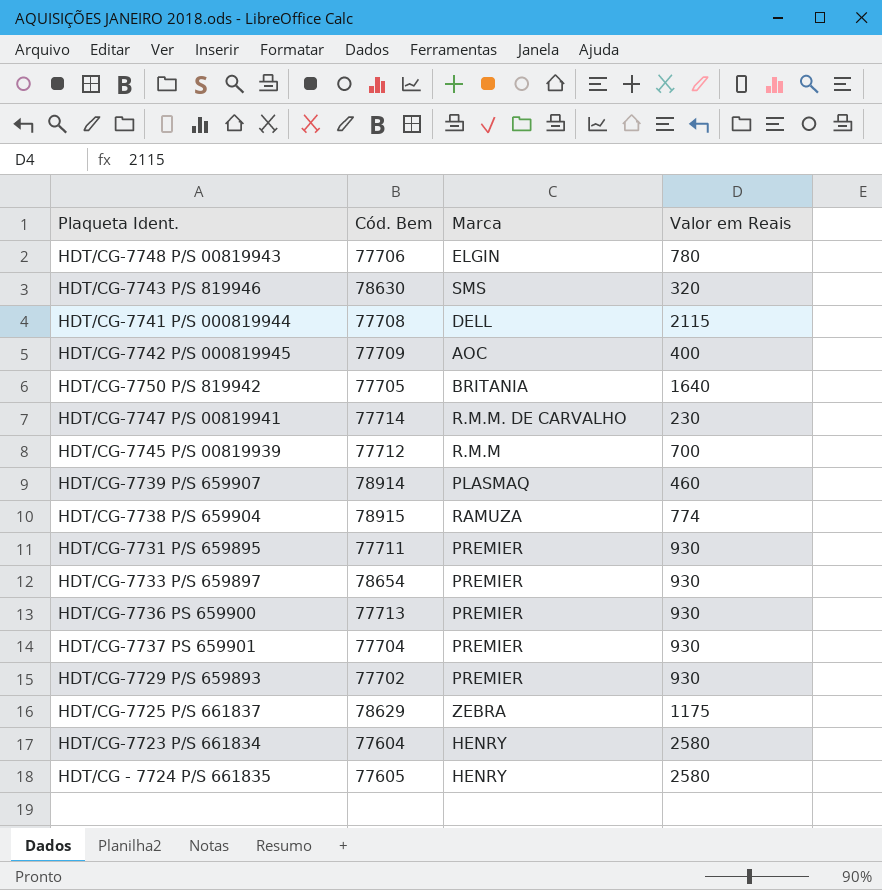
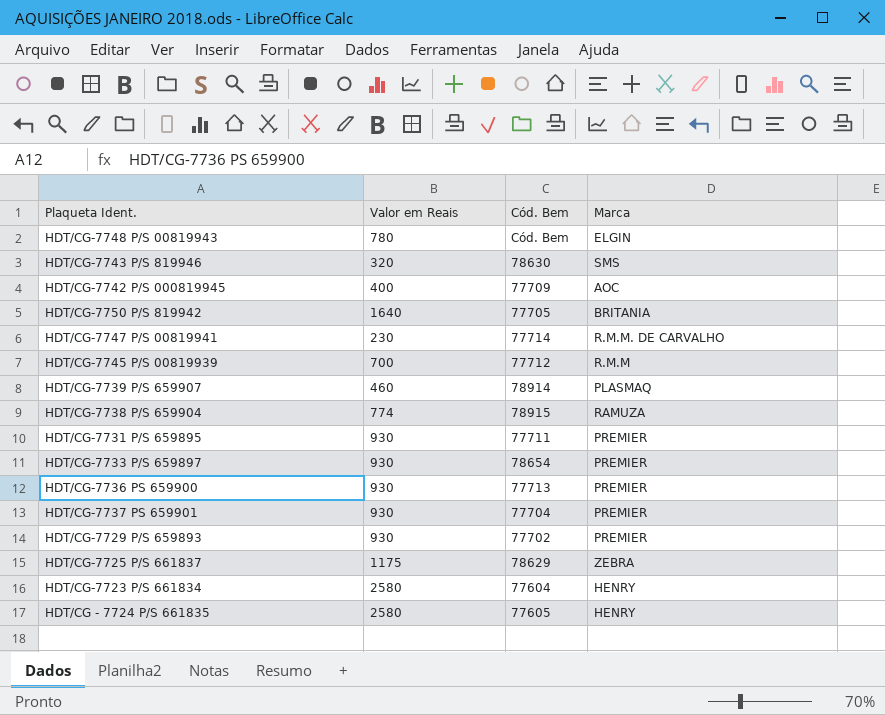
column Valor em Reais | position: 4 -> 2
row HDT/CG-7741 P/S 000819944: 77708 | DELL | 2115 -> none
HDT/CG-7748 P/S 00819943 | Cód. Bem: 77706 -> Cód. Bem

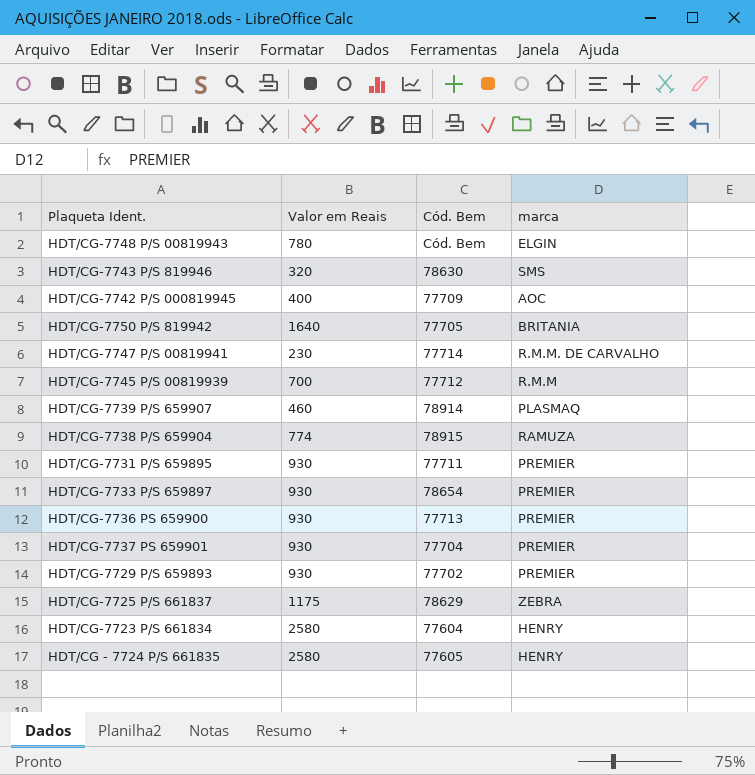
column name: Marca -> marca

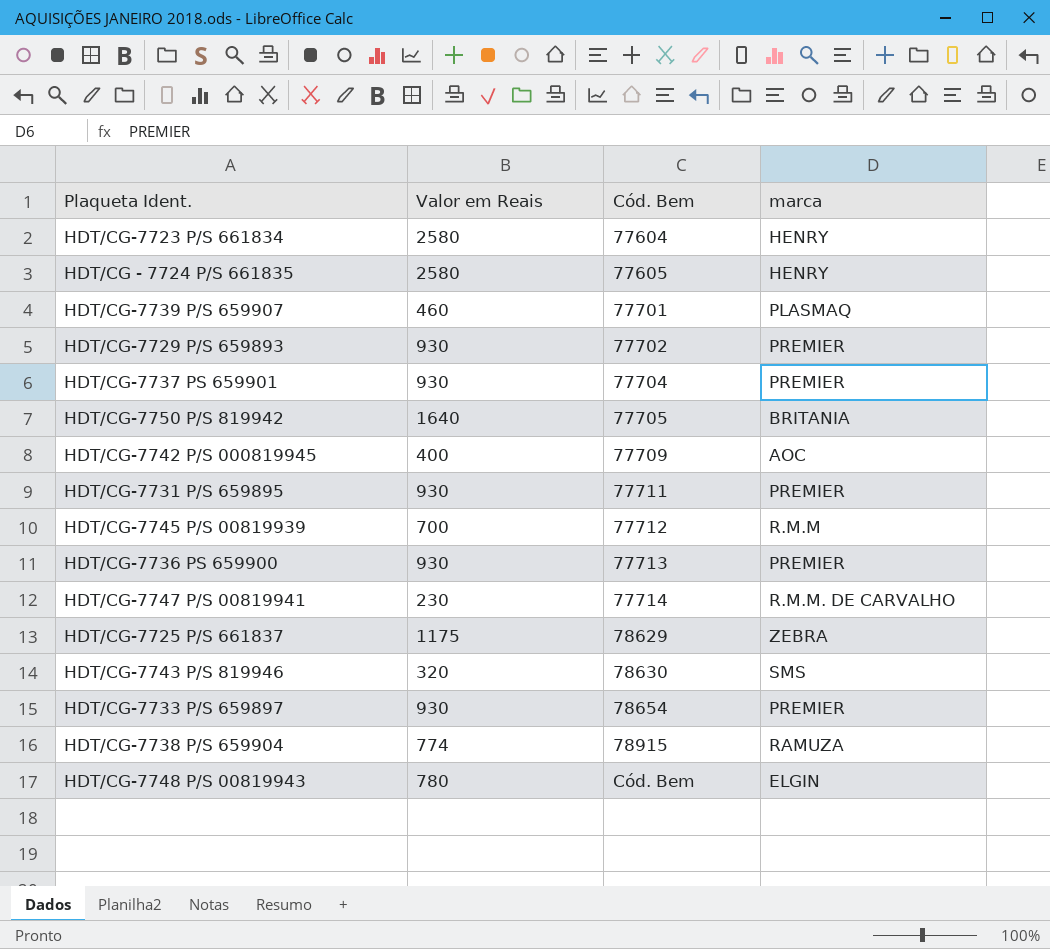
row order: none -> Cód. Bem ascending
HDT/CG-7739 P/S 659907 | Cód. Bem: 78914 -> 77701

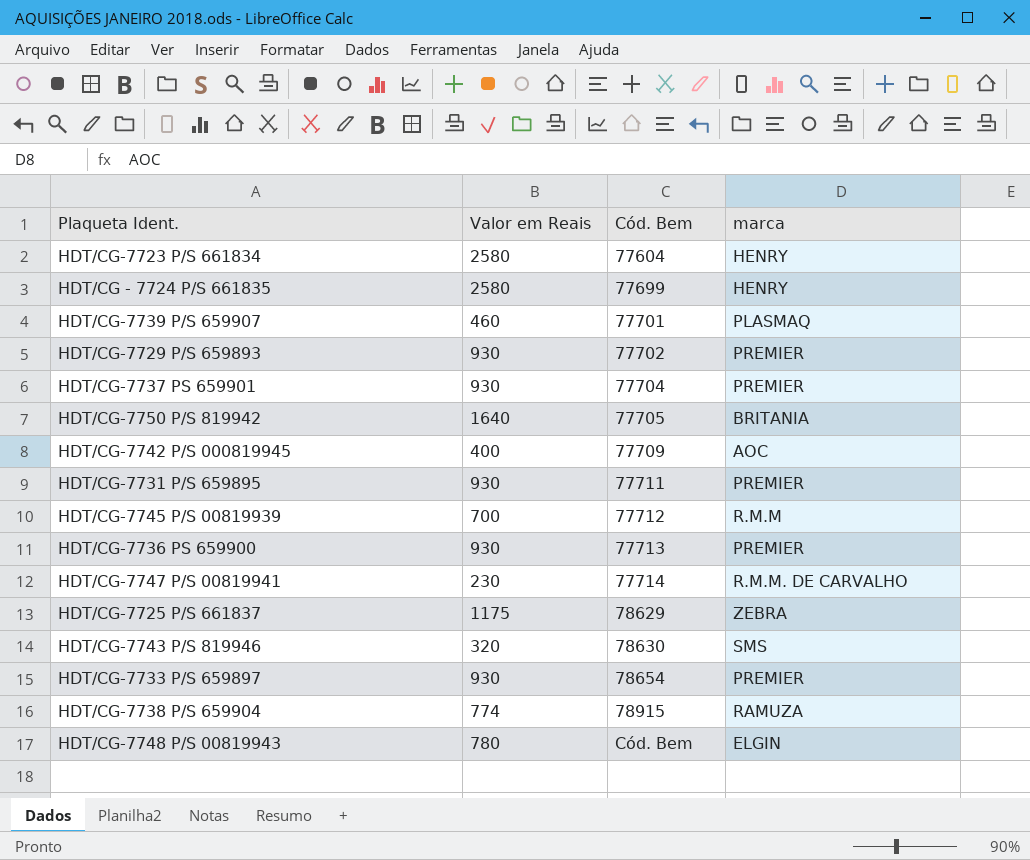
HDT/CG - 7724 P/S 661835 | Cód. Bem: 77605 -> 77699

